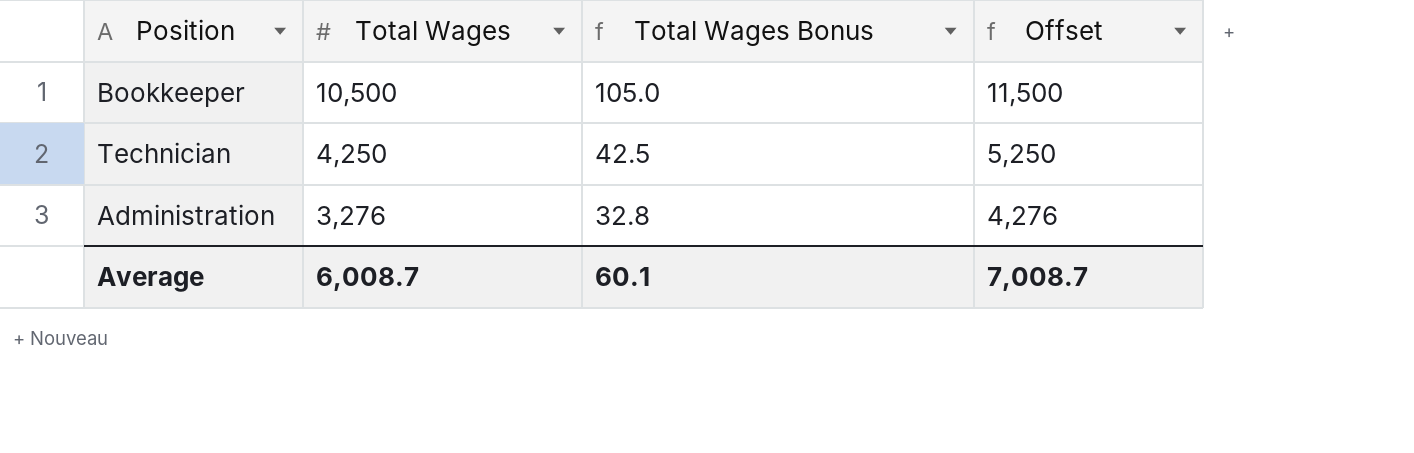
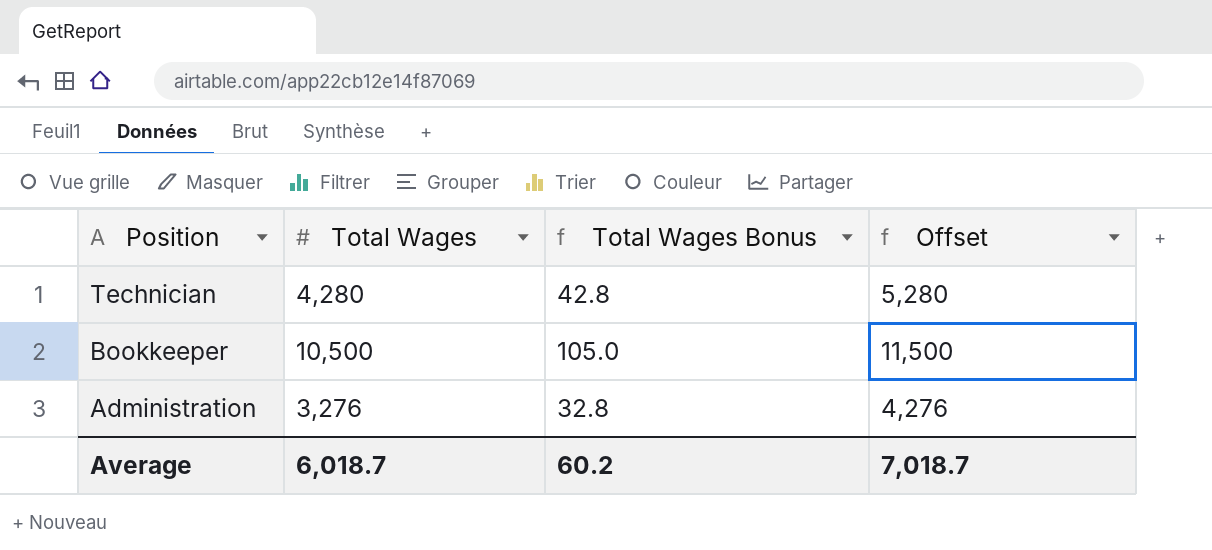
row order: Total Wages descending -> Position descending
Technician | Total Wages: 4,250 -> 4,280
Technician | Total Wages Bonus: 42.5 -> 42.8
Technician | Offset: 5,250 -> 5,280
Average | Total Wages: 6,008.7 -> 6,018.7
Average | Total Wages Bonus: 60.1 -> 60.2
Average | Offset: 7,008.7 -> 7,018.7

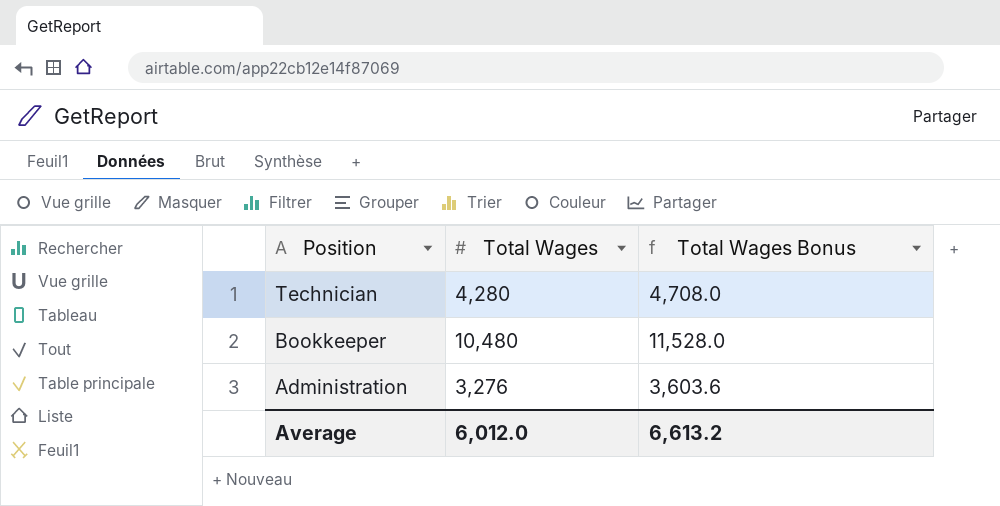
column Offset | formula: [Total Wages] + 1000 -> none
column Total Wages Bonus | formula: [Total Wages] * 0.01 -> [Total Wages] * 1.1
Bookkeeper | Total Wages: 10,500 -> 10,480
Average | Total Wages: 6,018.7 -> 6,012.0
Average | Total Wages Bonus: 60.2 -> 6,613.2

